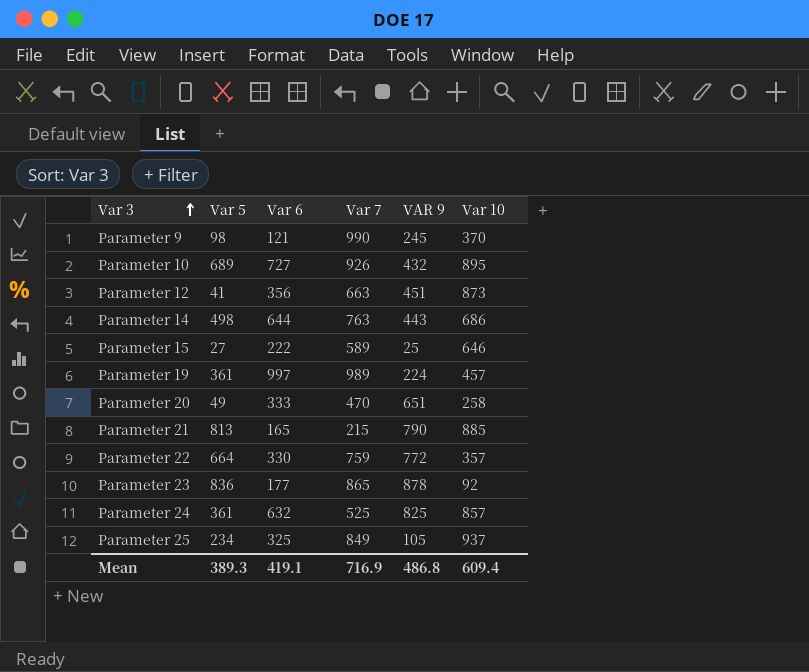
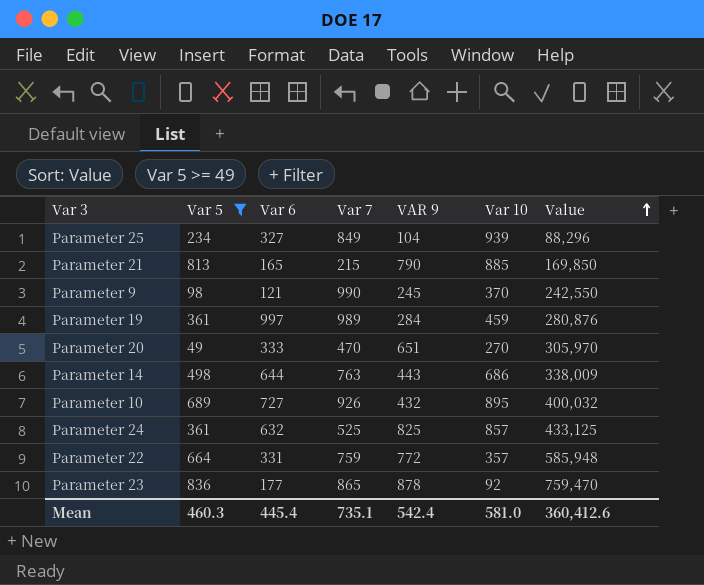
filter: none -> Var 5 >= 49
row order: Var 3 ascending -> Value ascending
column Value | formula: none -> [Var 7] * [VAR 9]
Parameter 25 | Var 6: 325 -> 327
Parameter 25 | VAR 9: 105 -> 104
Parameter 25 | Var 10: 937 -> 939
Parameter 19 | VAR 9: 224 -> 284
Parameter 19 | Var 10: 457 -> 459
Parameter 20 | Var 10: 258 -> 270
Parameter 22 | Var 6: 330 -> 331
Mean | Var 5: 389.3 -> 460.3
Mean | Var 6: 419.1 -> 445.4
Mean | Var 7: 716.9 -> 735.1
Mean | VAR 9: 486.8 -> 542.4
Mean | Var 10: 609.4 -> 581.0

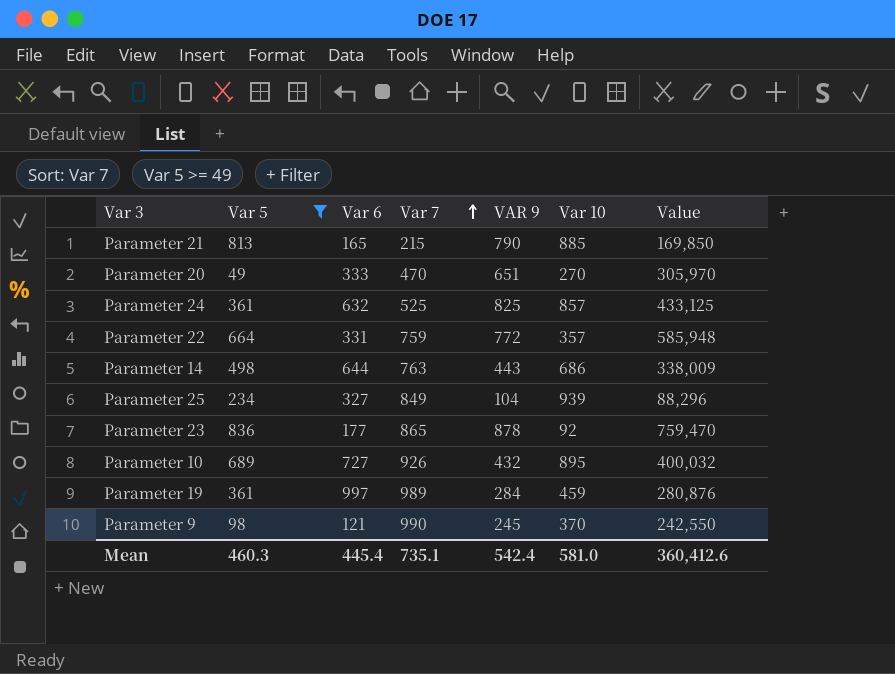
row order: Value ascending -> Var 7 ascending

